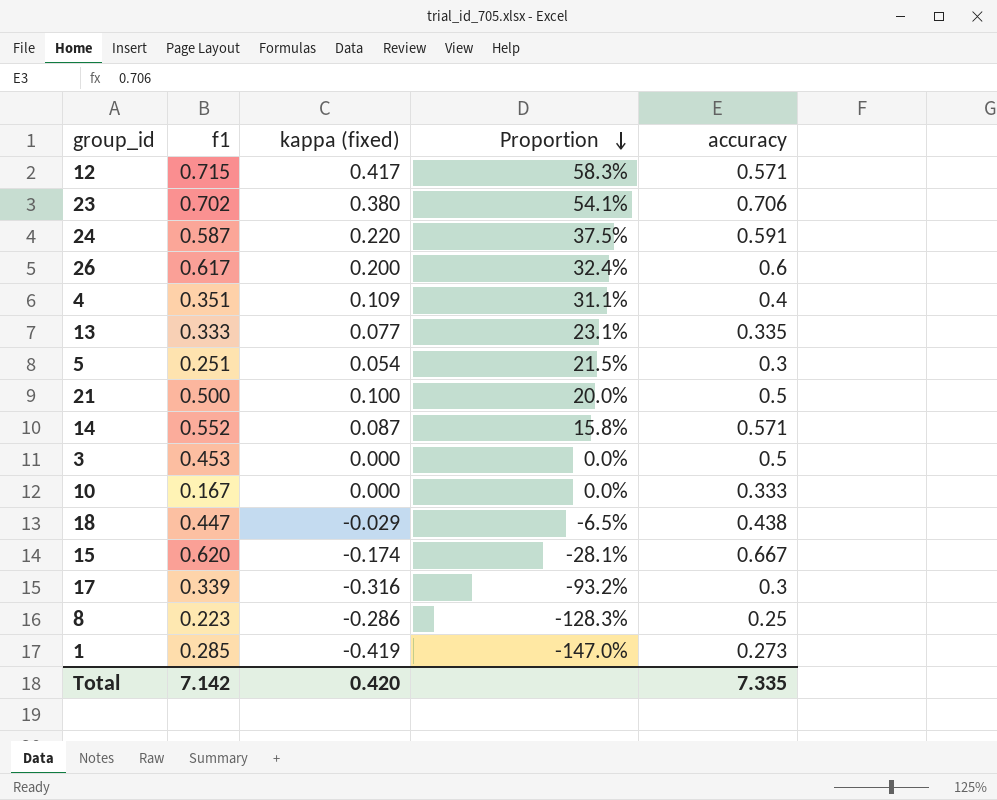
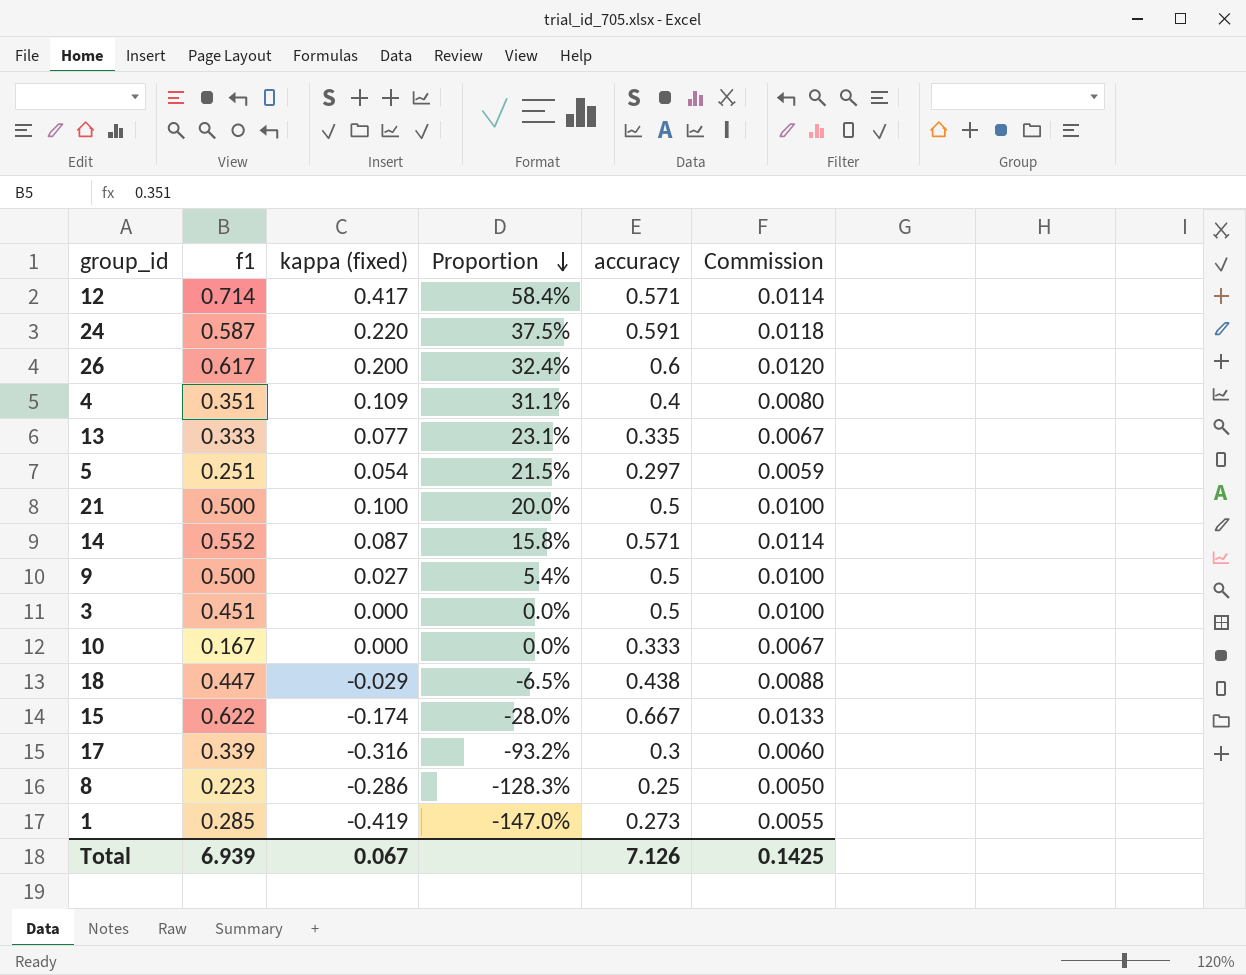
column Commission | formula: none -> [accuracy] * 0.02
row 23: 0.702 | 0.380 | 54.1% | 0.706 -> none
12 | f1: 0.715 -> 0.714
12 | Proportion: 58.3% -> 58.4%
5 | accuracy: 0.3 -> 0.297
row 9: none -> 0.500 | 0.027 | 5.4% | 0.5 | 0.0100
3 | f1: 0.453 -> 0.451
15 | f1: 0.620 -> 0.622
15 | Proportion: -28.1% -> -28.0%
Total | f1: 7.142 -> 6.939
Total | kappa (fixed): 0.420 -> 0.067
Total | accuracy: 7.335 -> 7.126

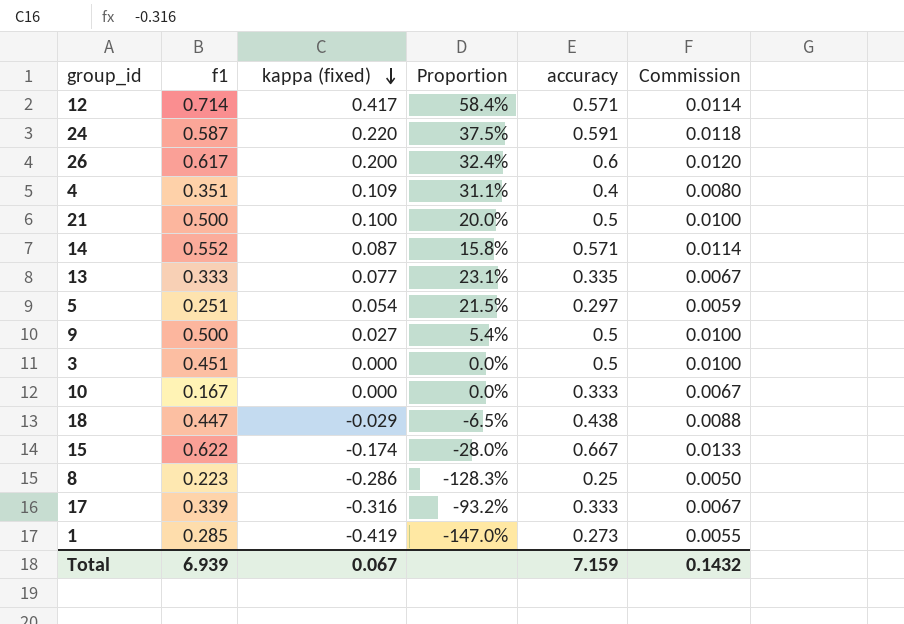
row order: Proportion descending -> kappa (fixed) descending
17 | accuracy: 0.3 -> 0.333
17 | Commission: 0.0060 -> 0.0067
Total | accuracy: 7.126 -> 7.159
Total | Commission: 0.1425 -> 0.1432

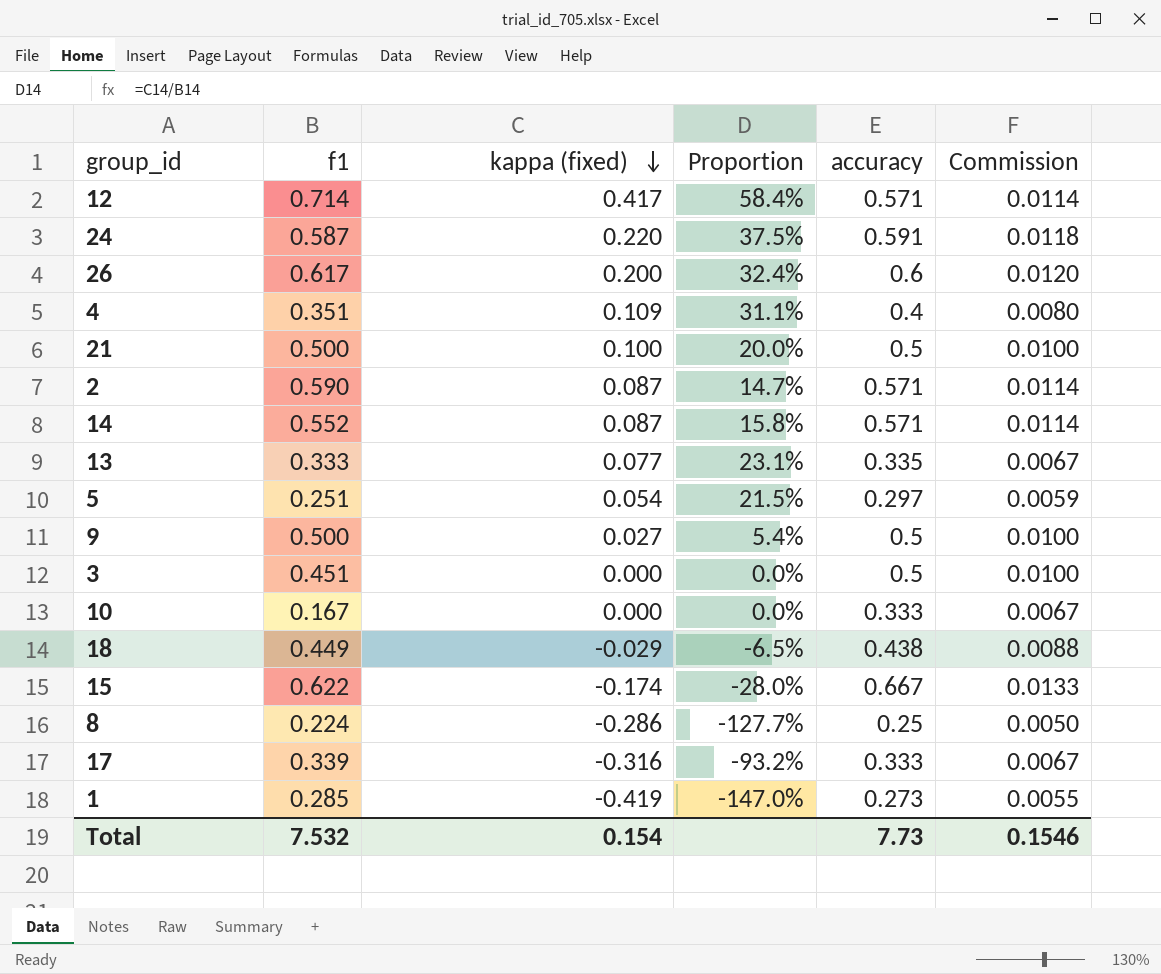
row 2: none -> 0.590 | 0.087 | 14.7% | 0.571 | 0.0114
18 | f1: 0.447 -> 0.449
8 | f1: 0.223 -> 0.224
8 | Proportion: -128.3% -> -127.7%
Total | f1: 6.939 -> 7.532
Total | kappa (fixed): 0.067 -> 0.154
Total | accuracy: 7.159 -> 7.73
Total | Commission: 0.1432 -> 0.1546

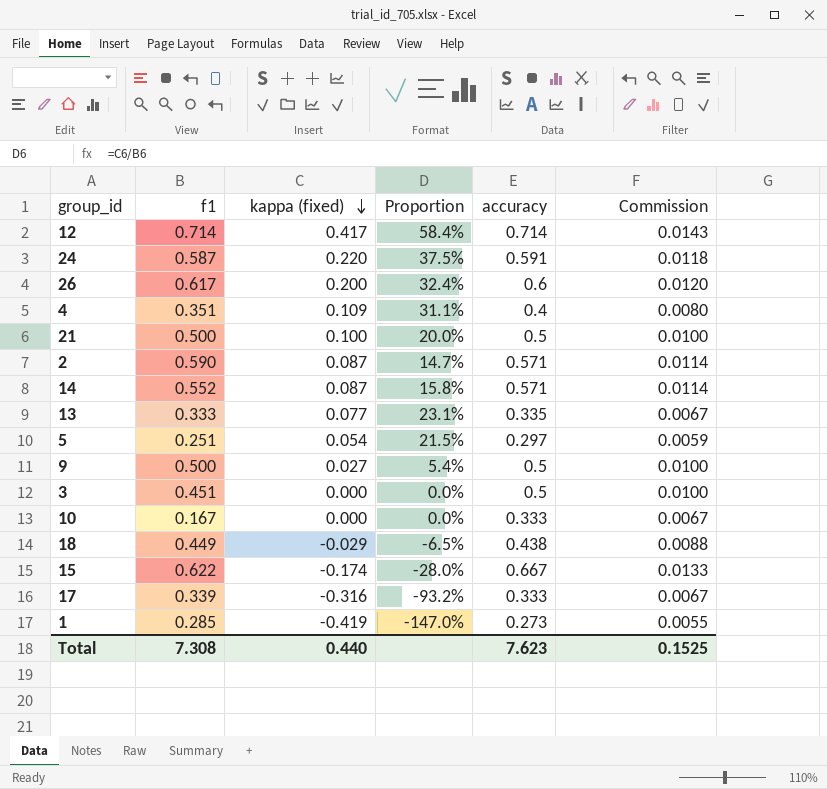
row 8: 0.224 | -0.286 | -127.7% | 0.25 | 0.0050 -> none
12 | accuracy: 0.571 -> 0.714
12 | Commission: 0.0114 -> 0.0143
Total | f1: 7.532 -> 7.308
Total | kappa (fixed): 0.154 -> 0.440
Total | accuracy: 7.73 -> 7.623
Total | Commission: 0.1546 -> 0.1525

